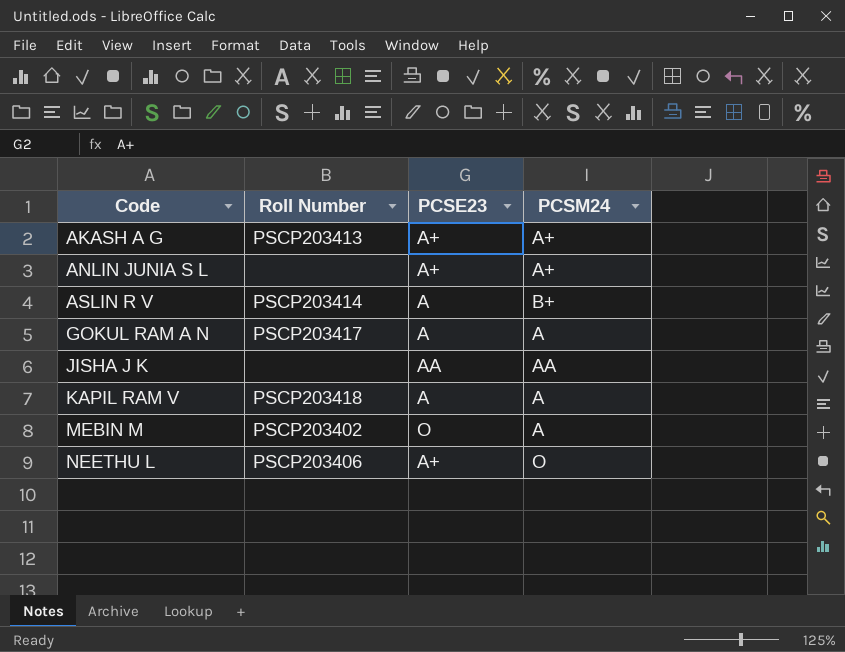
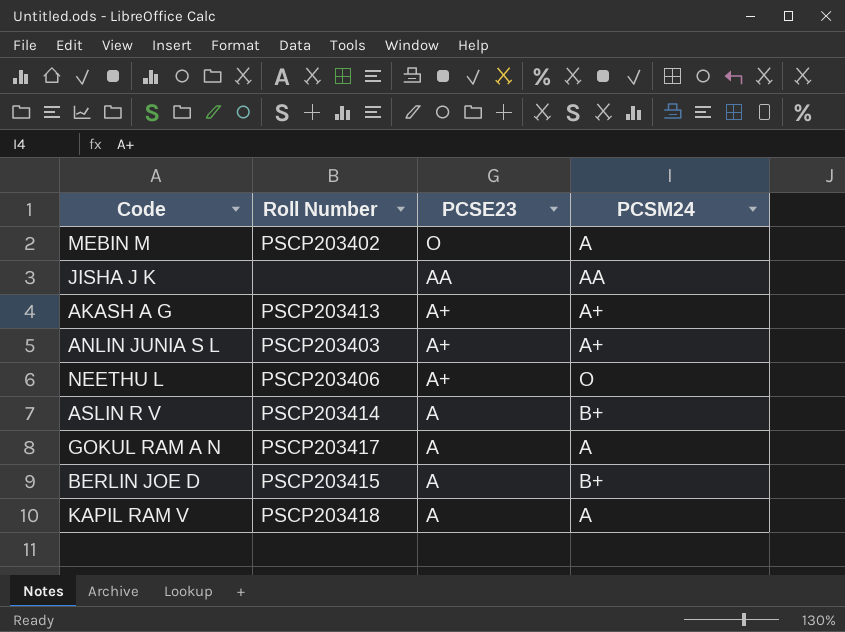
row order: Code ascending -> PCSE23 descending
ANLIN JUNIA S L | Roll Number: none -> PSCP203403
row BERLIN JOE D: none -> PSCP203415 | A | B+

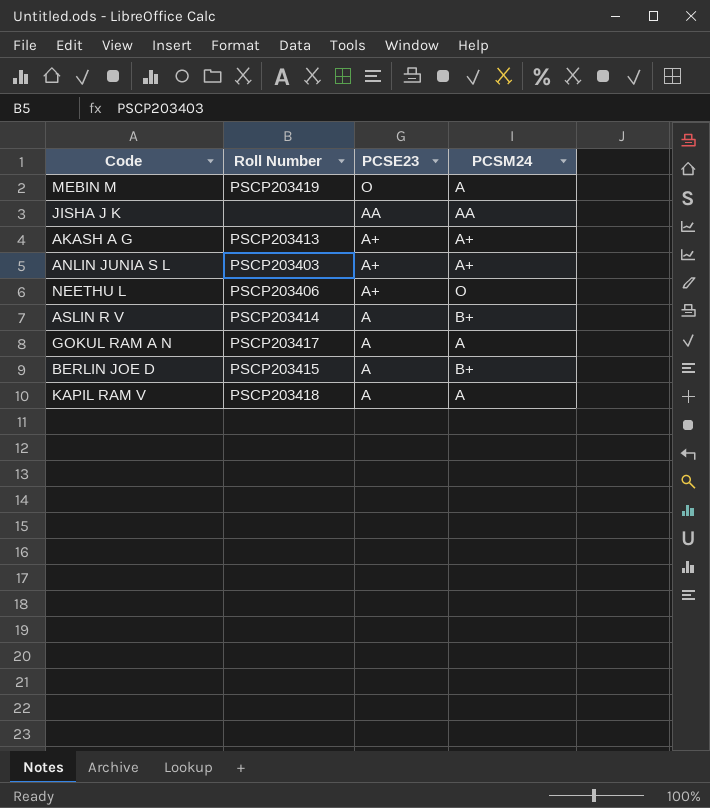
MEBIN M | Roll Number: PSCP203402 -> PSCP203419

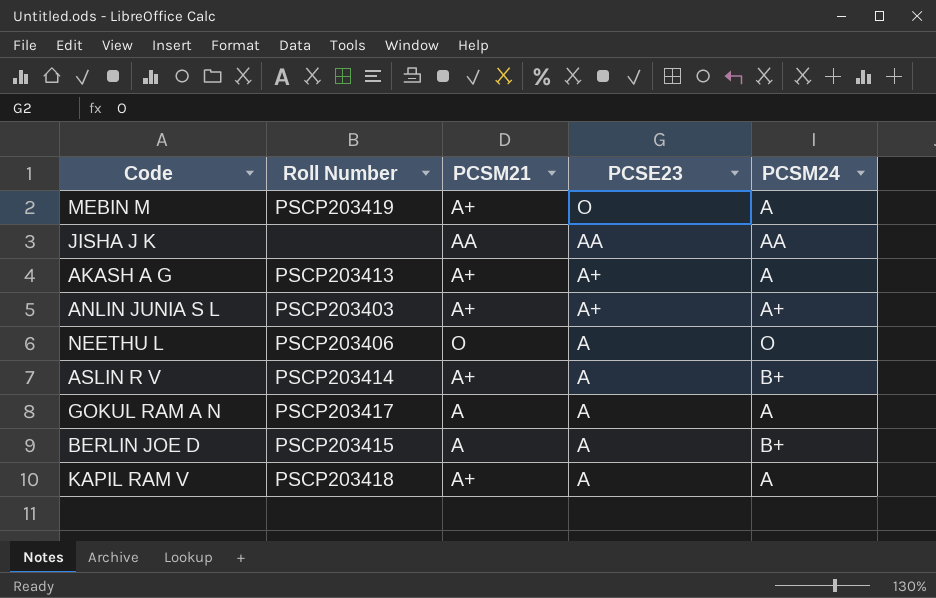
column PCSM21 | position: none -> 3
AKASH A G | PCSM24: A+ -> A
NEETHU L | PCSE23: A+ -> A

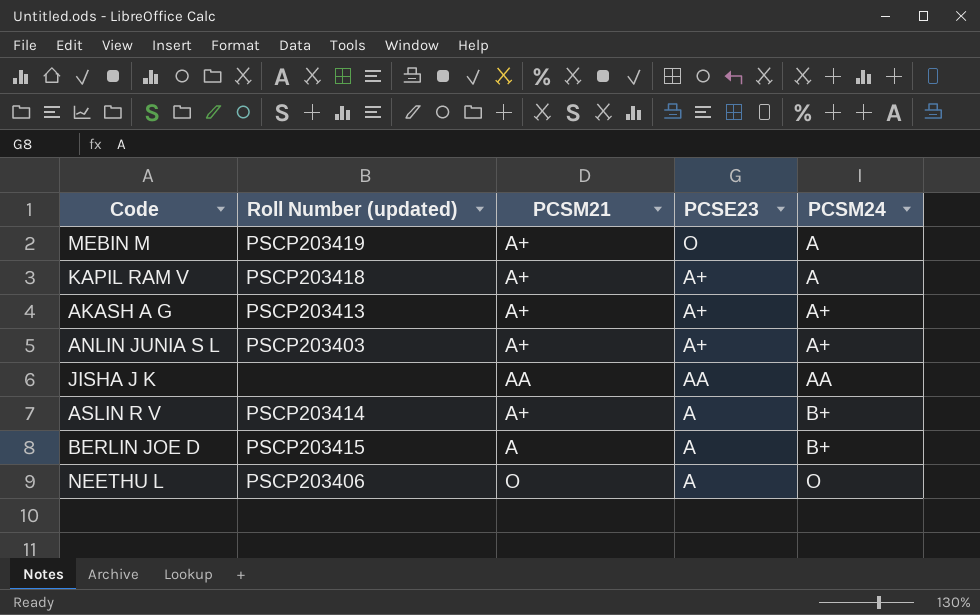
row order: PCSE23 descending -> PCSM24 ascending
column name: Roll Number -> Roll Number (updated)
row GOKUL RAM A N: PSCP203417 | A | A | A -> none
KAPIL RAM V | PCSE23: A -> A+
AKASH A G | PCSM24: A -> A+

